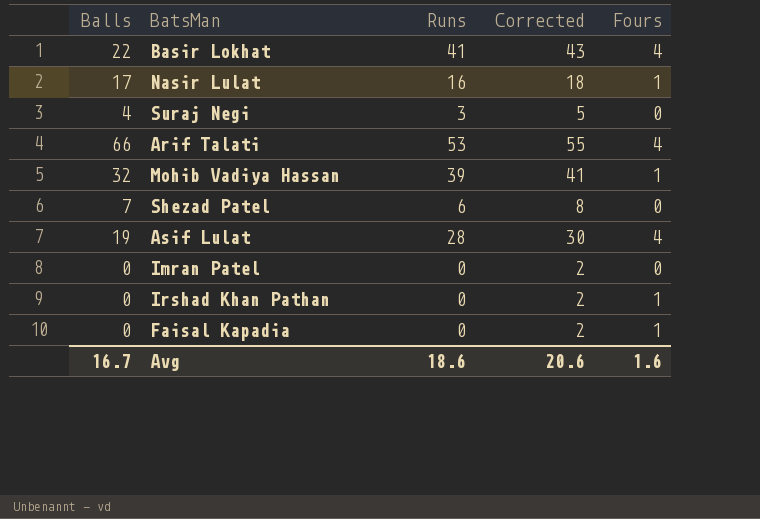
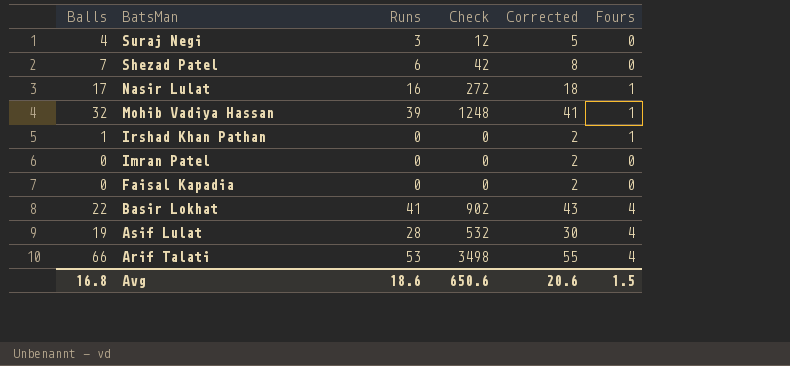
row order: none -> BatsMan descending
column Check | formula: none -> [Balls] * [Runs]
Irshad Khan Pathan | Balls: 0 -> 1
Faisal Kapadia | Fours: 1 -> 0
Avg | Balls: 16.7 -> 16.8
Avg | Fours: 1.6 -> 1.5

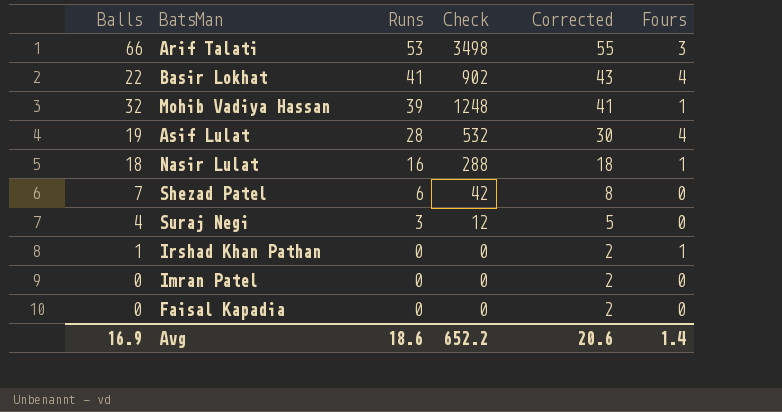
row order: BatsMan descending -> Runs descending
Arif Talati | Fours: 4 -> 3
Nasir Lulat | Balls: 17 -> 18
Nasir Lulat | Check: 272 -> 288
Avg | Balls: 16.8 -> 16.9
Avg | Check: 650.6 -> 652.2
Avg | Fours: 1.5 -> 1.4

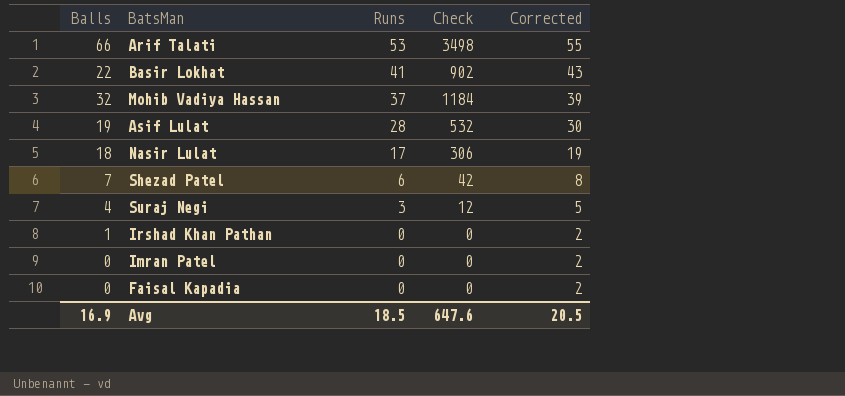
column Fours | position: 6 -> none
Mohib Vadiya Hassan | Runs: 39 -> 37
Mohib Vadiya Hassan | Check: 1248 -> 1184
Mohib Vadiya Hassan | Corrected: 41 -> 39
Nasir Lulat | Runs: 16 -> 17
Nasir Lulat | Check: 288 -> 306
Nasir Lulat | Corrected: 18 -> 19
Avg | Runs: 18.6 -> 18.5
Avg | Check: 652.2 -> 647.6
Avg | Corrected: 20.6 -> 20.5

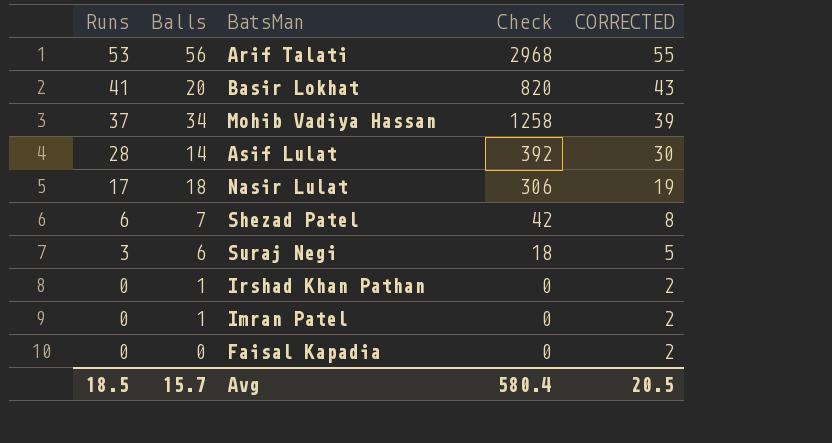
column Runs | position: 3 -> 1
column name: Corrected -> CORRECTED
Arif Talati | Balls: 66 -> 56
Arif Talati | Check: 3498 -> 2968
Basir Lokhat | Balls: 22 -> 20
Basir Lokhat | Check: 902 -> 820
Mohib Vadiya Hassan | Balls: 32 -> 34
Mohib Vadiya Hassan | Check: 1184 -> 1258
Asif Lulat | Balls: 19 -> 14
Asif Lulat | Check: 532 -> 392
Suraj Negi | Balls: 4 -> 6
Suraj Negi | Check: 12 -> 18
Imran Patel | Balls: 0 -> 1
Avg | Balls: 16.9 -> 15.7
Avg | Check: 647.6 -> 580.4

